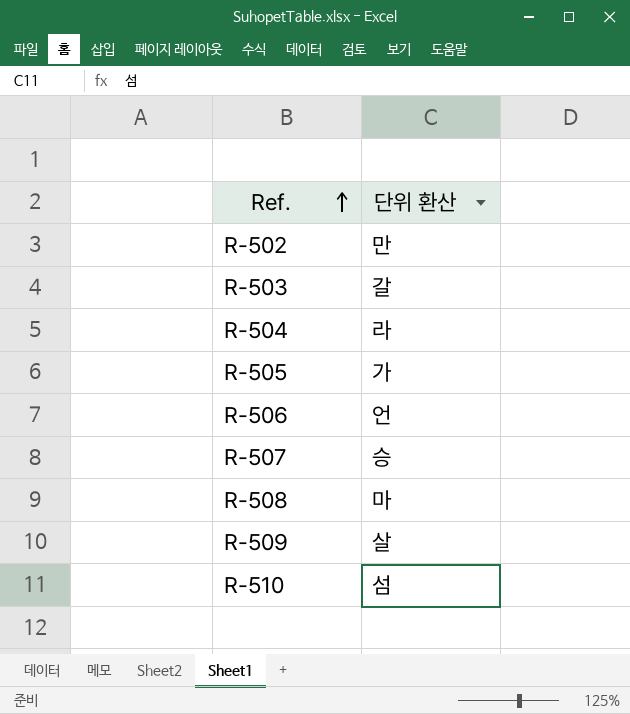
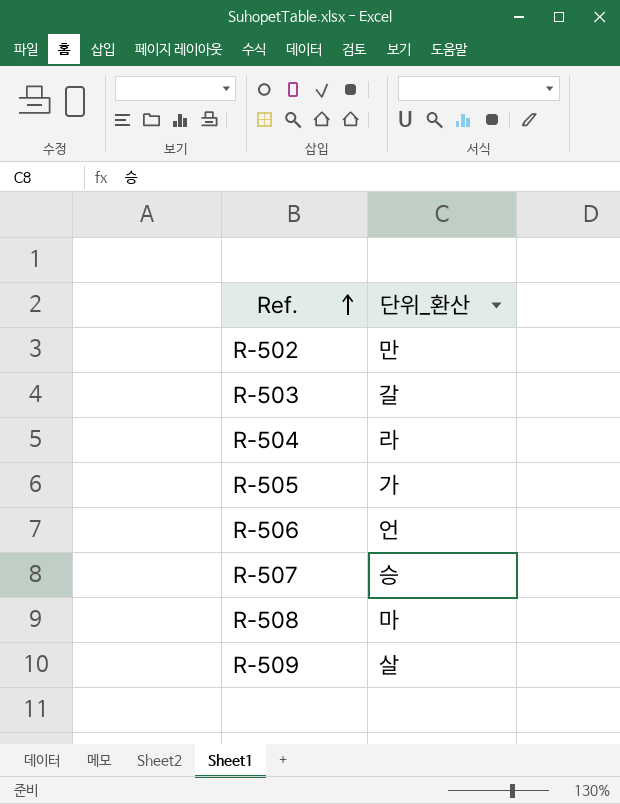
column name: 단위 환산 -> 단위_환산
row R-510: 섬 -> none

